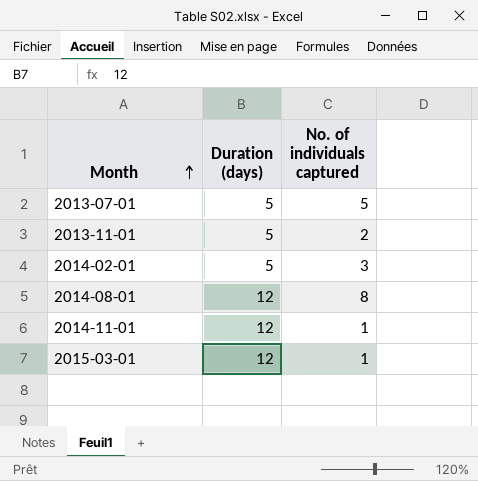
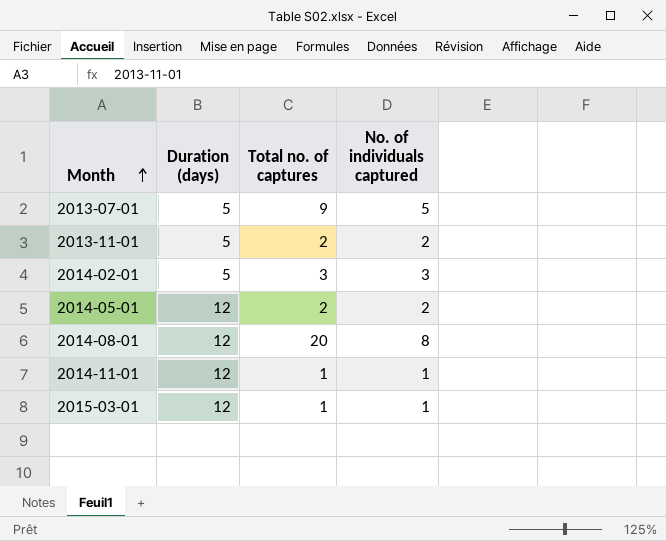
column Total no. of captures | position: none -> 3
row 2014-05-01: none -> 12 | 2 | 2

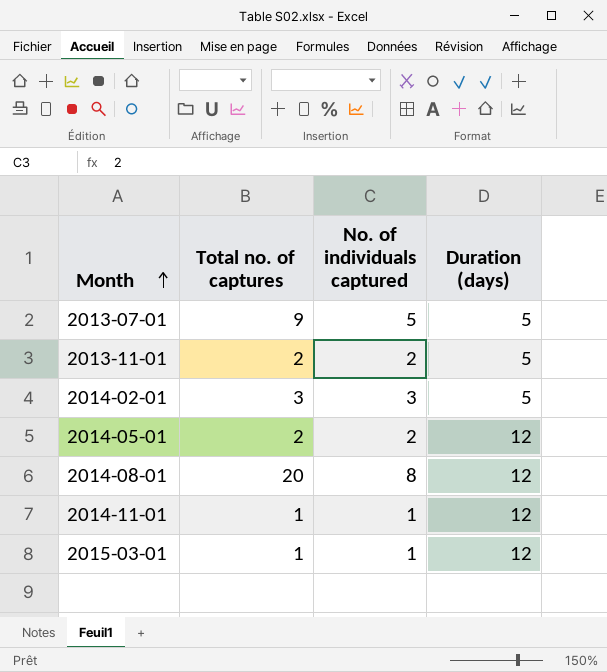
column Duration (days) | position: 2 -> 4

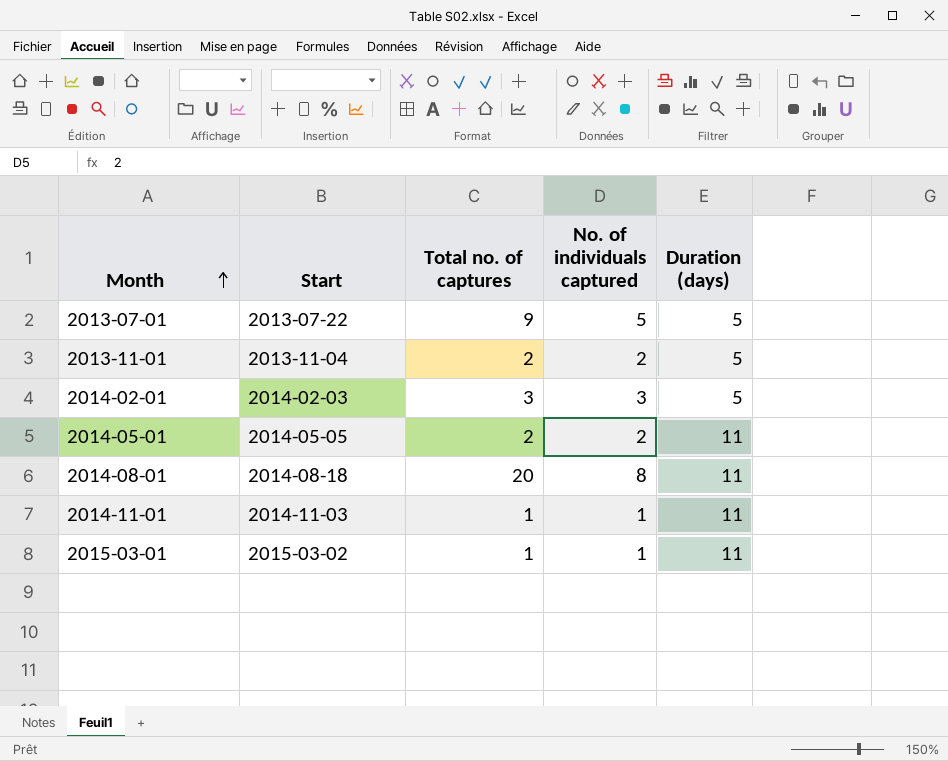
column Start | position: none -> 2
2014-05-01 | Duration (days): 12 -> 11
2014-08-01 | Duration (days): 12 -> 11
2014-11-01 | Duration (days): 12 -> 11
2015-03-01 | Duration (days): 12 -> 11

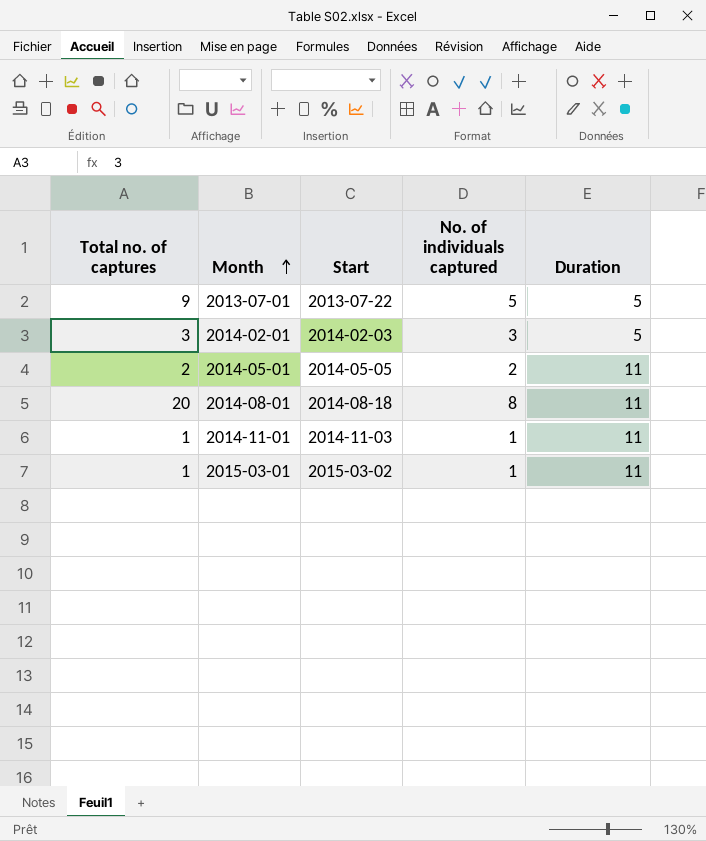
column Total no. of captures | position: 3 -> 1
column name: Duration (days) -> Duration
row 2013-11-01: 2013-11-04 | 2 | 2 | 5 -> none

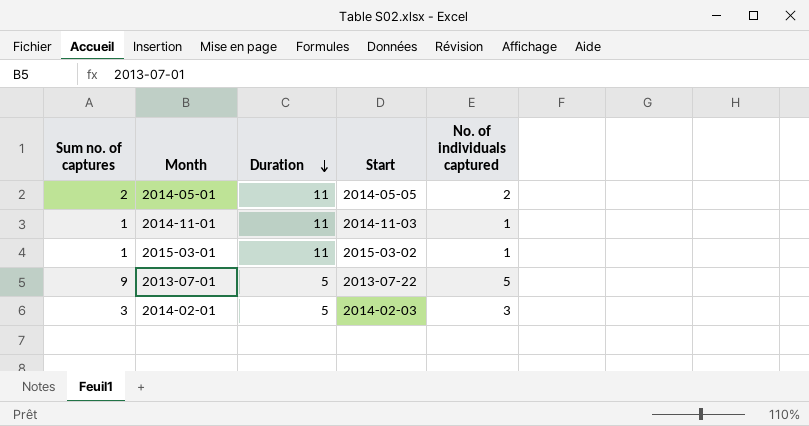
row order: Month ascending -> Duration descending
column name: Total no. of captures -> Sum no. of captures
column Duration | position: 5 -> 3
row 2014-08-01: 20 | 2014-08-18 | 8 | 11 -> none

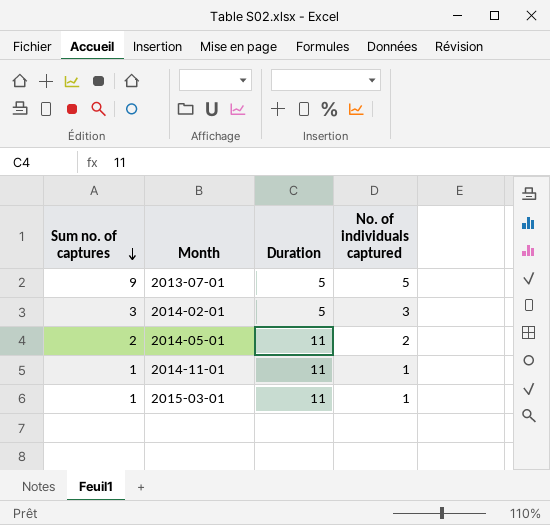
row order: Duration descending -> Sum no. of captures descending
column Start | position: 4 -> none

